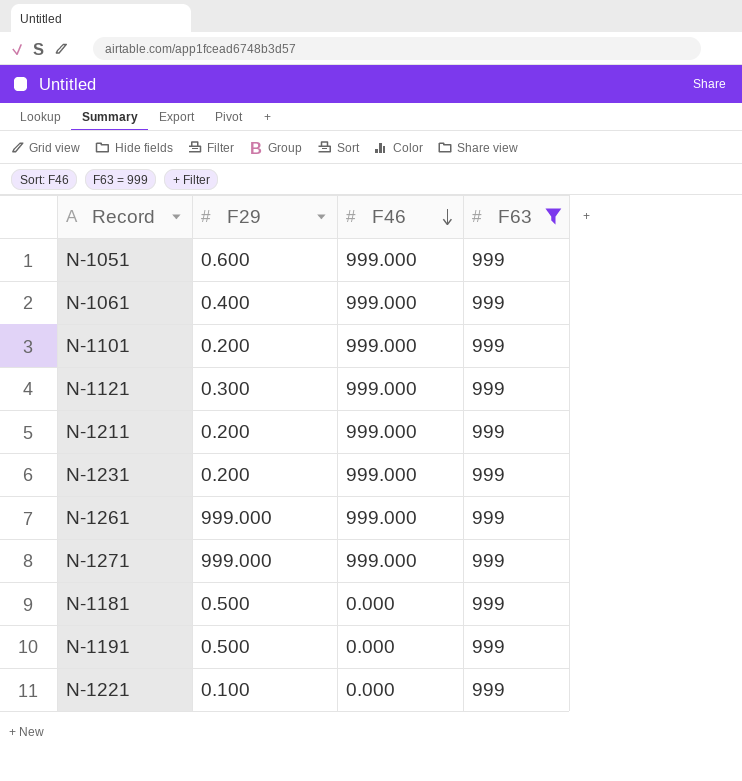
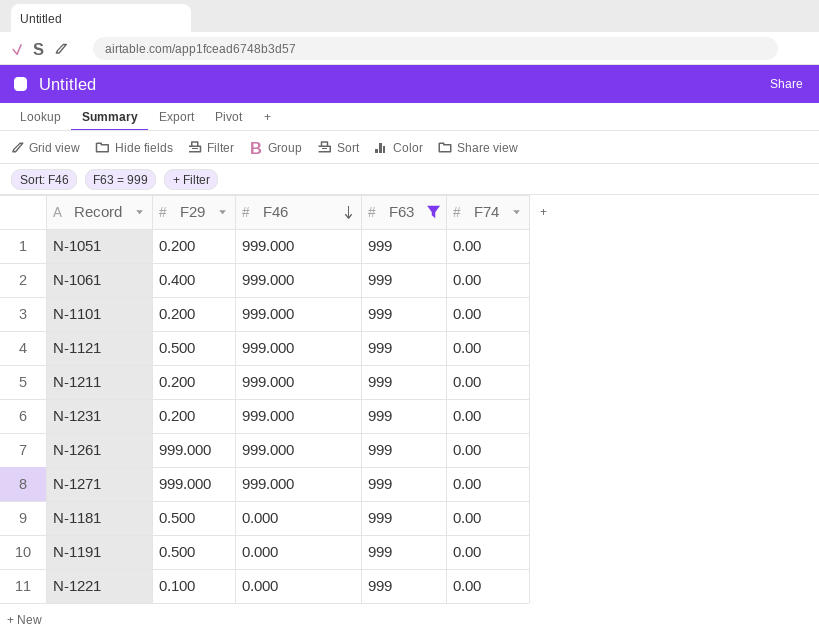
column F74 | position: none -> 5
N-1051 | F29: 0.600 -> 0.200
N-1121 | F29: 0.300 -> 0.500

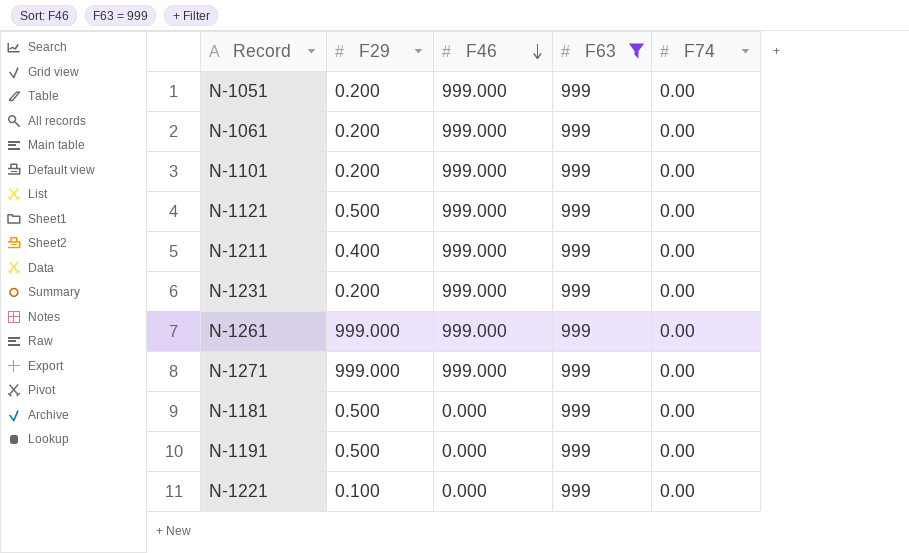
N-1061 | F29: 0.400 -> 0.200
N-1211 | F29: 0.200 -> 0.400

